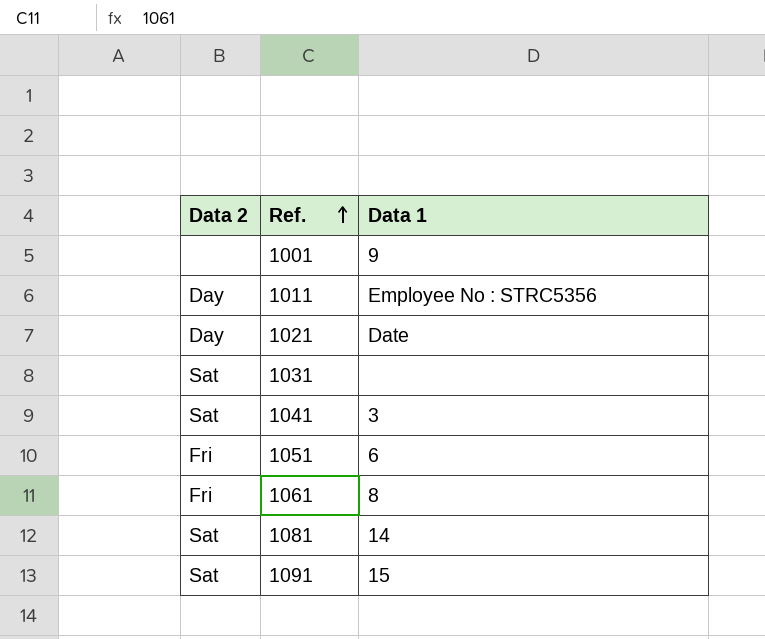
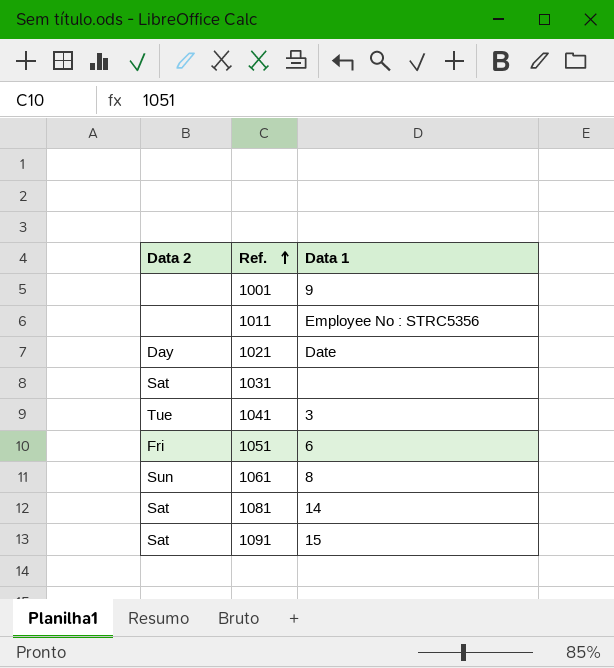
1011 | Data 2: Day -> none
1041 | Data 2: Sat -> Tue
1061 | Data 2: Fri -> Sun

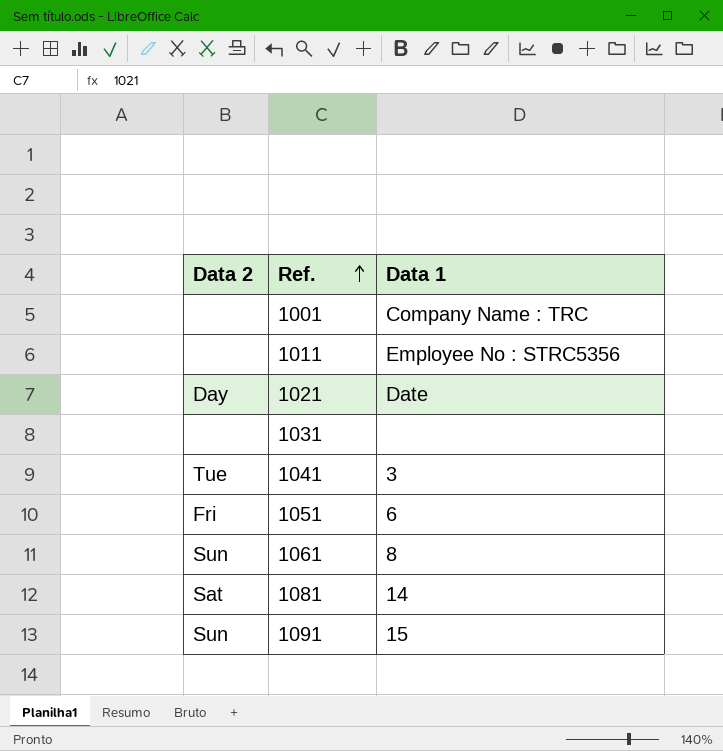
1001 | Data 1: 9 -> Company Name : TRC
1031 | Data 2: Sat -> none
1091 | Data 2: Sat -> Sun

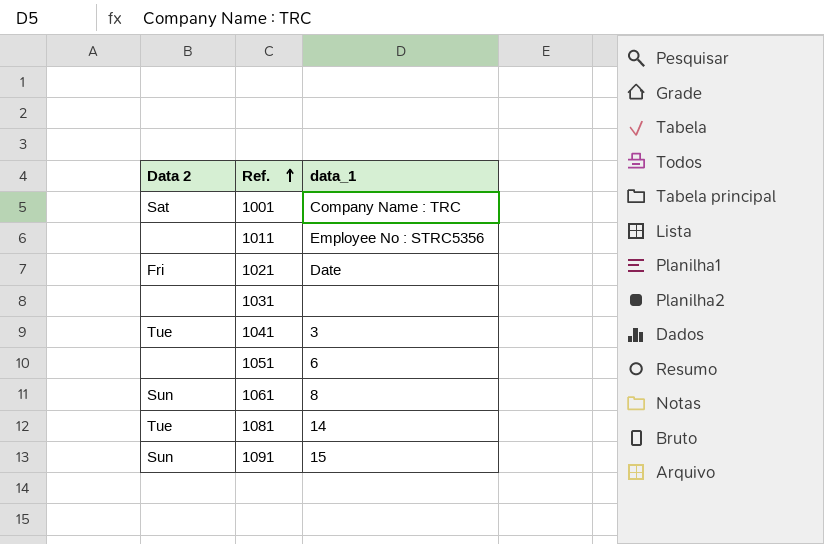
column name: Data 1 -> data_1
1001 | Data 2: none -> Sat
1021 | Data 2: Day -> Fri
1051 | Data 2: Fri -> none
1081 | Data 2: Sat -> Tue

